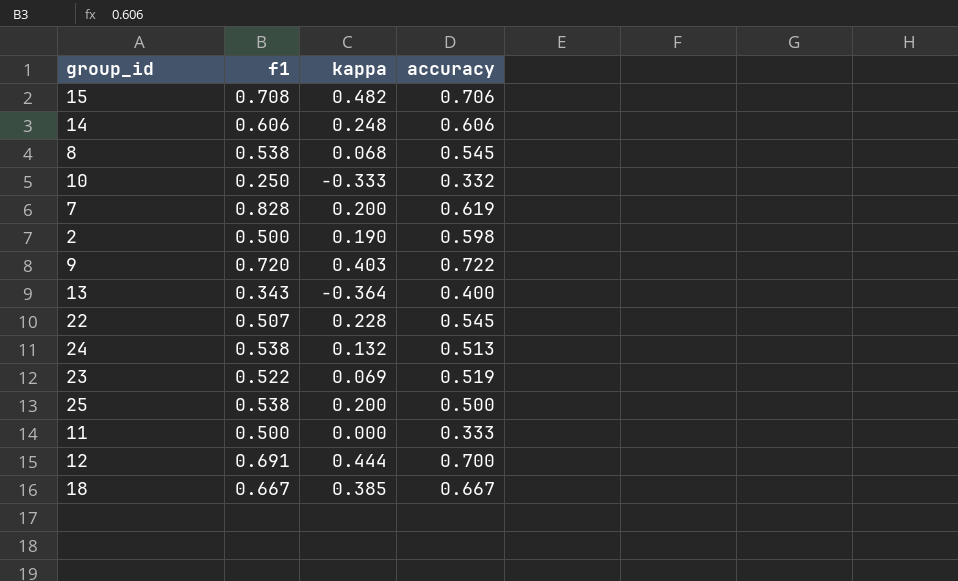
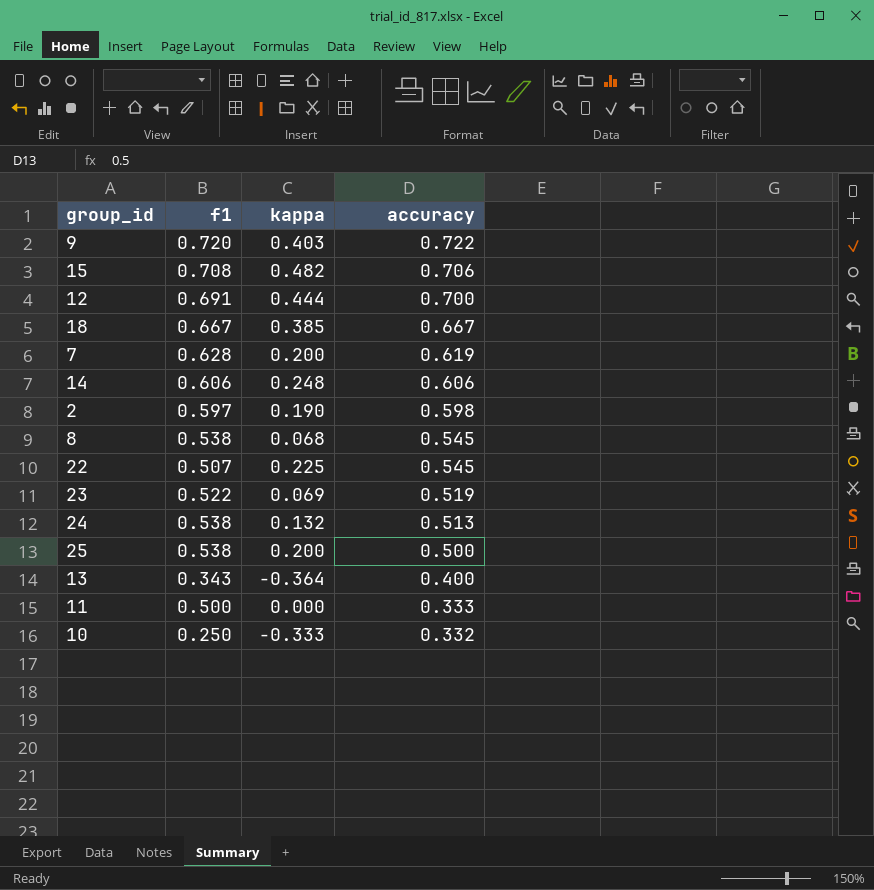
row order: none -> accuracy descending
7 | f1: 0.828 -> 0.628
2 | f1: 0.500 -> 0.597
22 | kappa: 0.228 -> 0.225

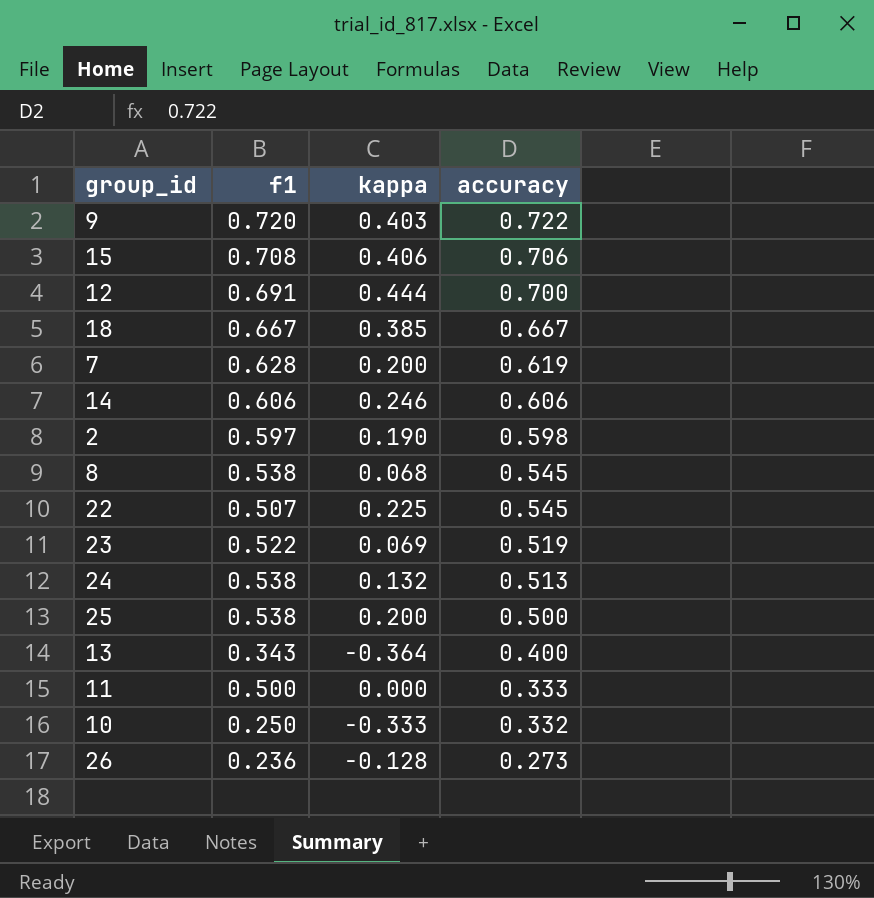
15 | kappa: 0.482 -> 0.406
14 | kappa: 0.248 -> 0.246
row 26: none -> 0.236 | -0.128 | 0.273

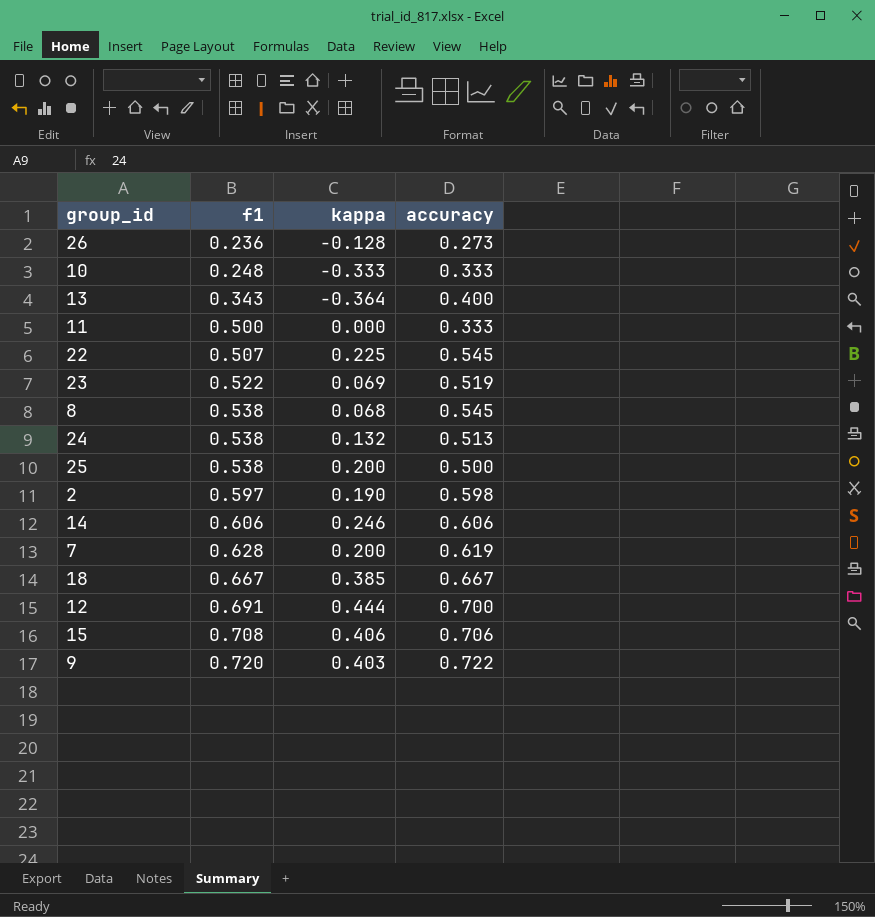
row order: accuracy descending -> f1 ascending
10 | f1: 0.250 -> 0.248
10 | accuracy: 0.332 -> 0.333

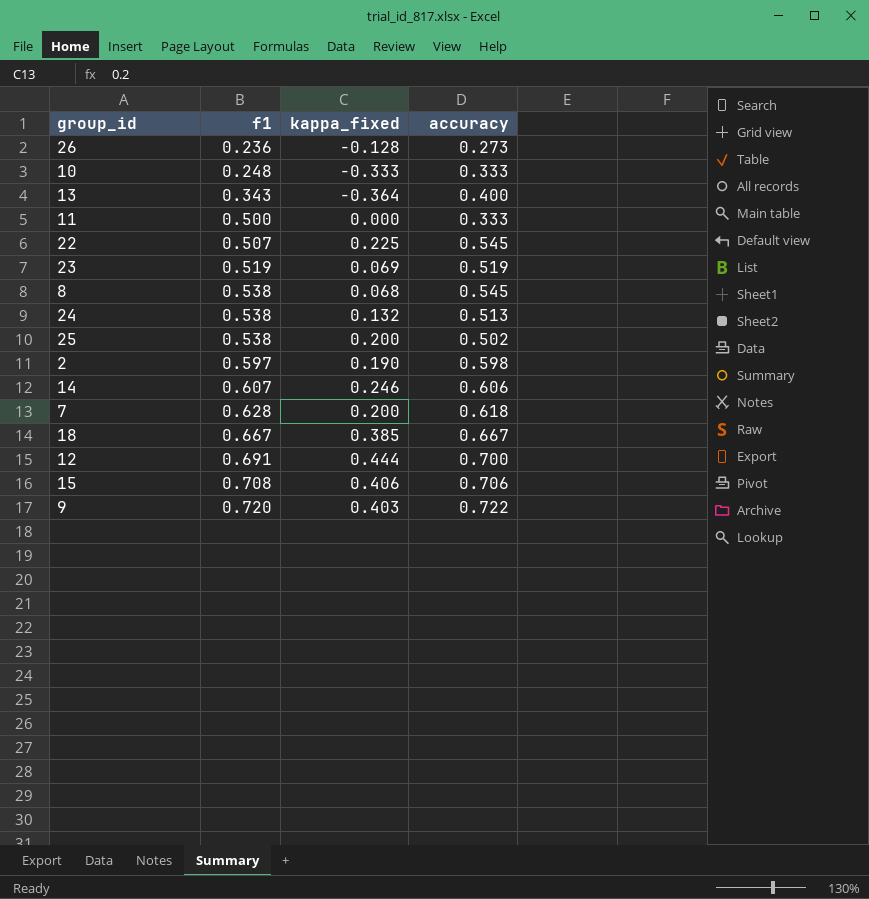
column name: kappa -> kappa_fixed
23 | f1: 0.522 -> 0.519
25 | accuracy: 0.500 -> 0.502
14 | f1: 0.606 -> 0.607
7 | accuracy: 0.619 -> 0.618

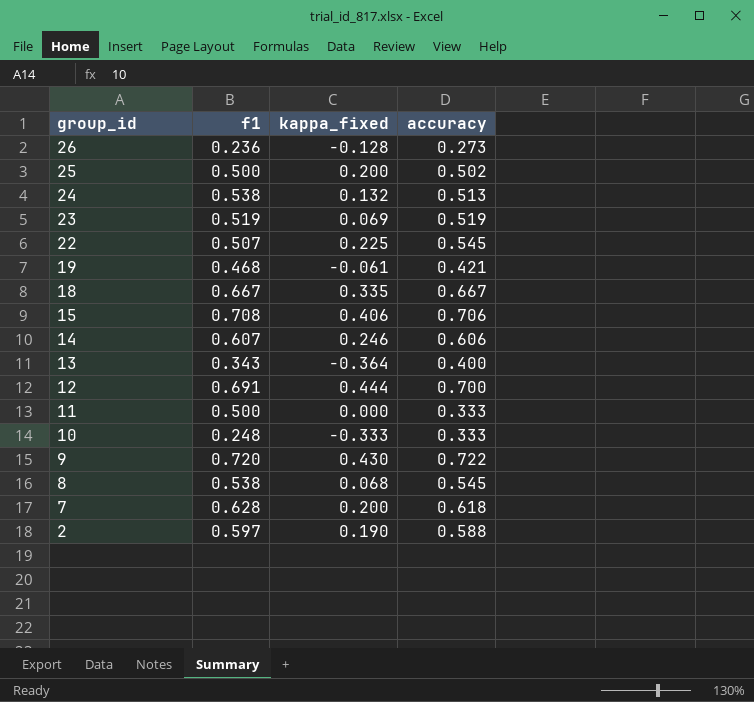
row order: f1 ascending -> group_id descending
25 | f1: 0.538 -> 0.500
row 19: none -> 0.468 | -0.061 | 0.421
18 | kappa_fixed: 0.385 -> 0.335
9 | kappa_fixed: 0.403 -> 0.430
2 | accuracy: 0.598 -> 0.588

